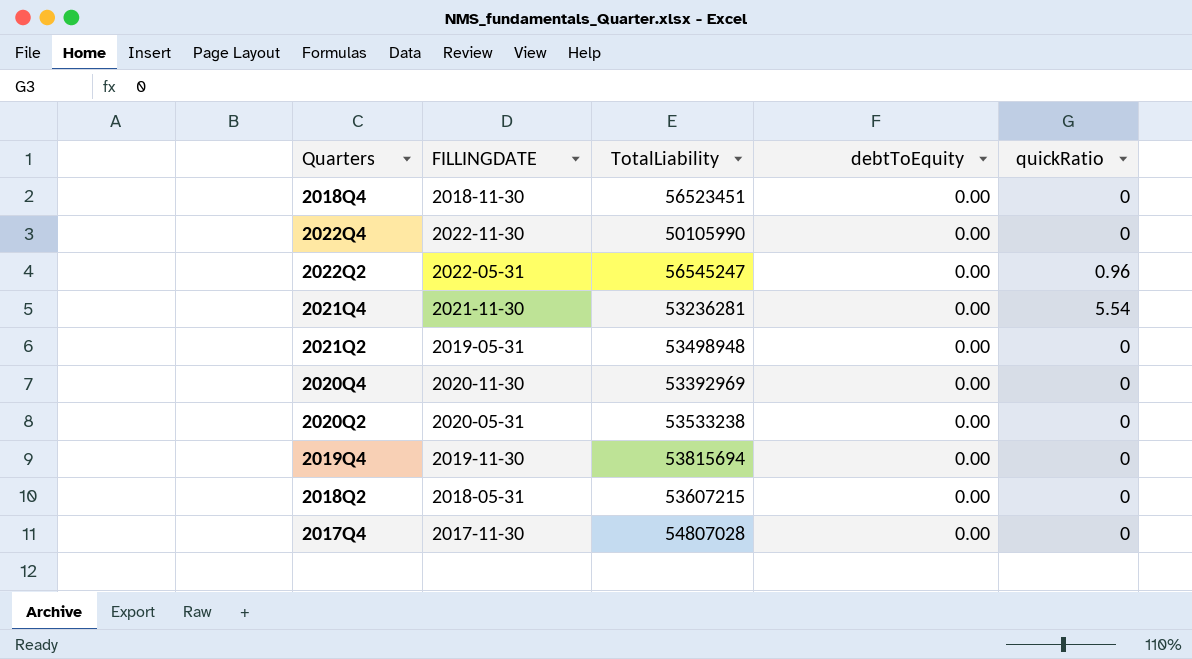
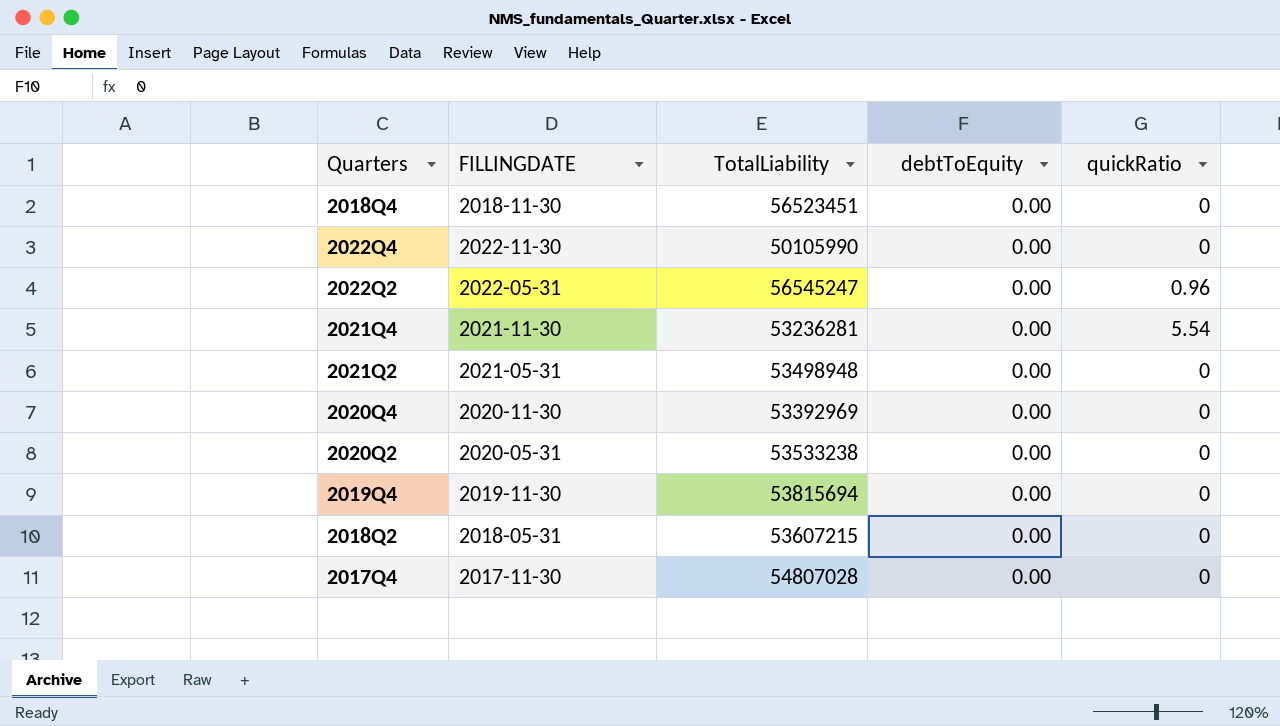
2021Q2 | FILLINGDATE: 2019-05-31 -> 2021-05-31

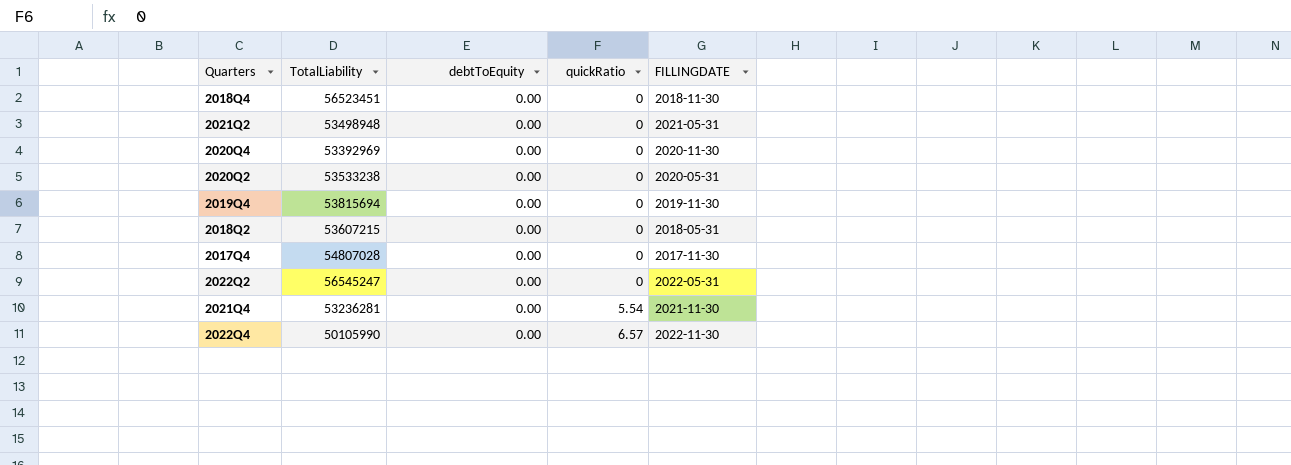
row order: none -> quickRatio ascending
column FILLINGDATE | position: 2 -> 5
2022Q2 | quickRatio: 0.96 -> 0
2022Q4 | quickRatio: 0 -> 6.57

